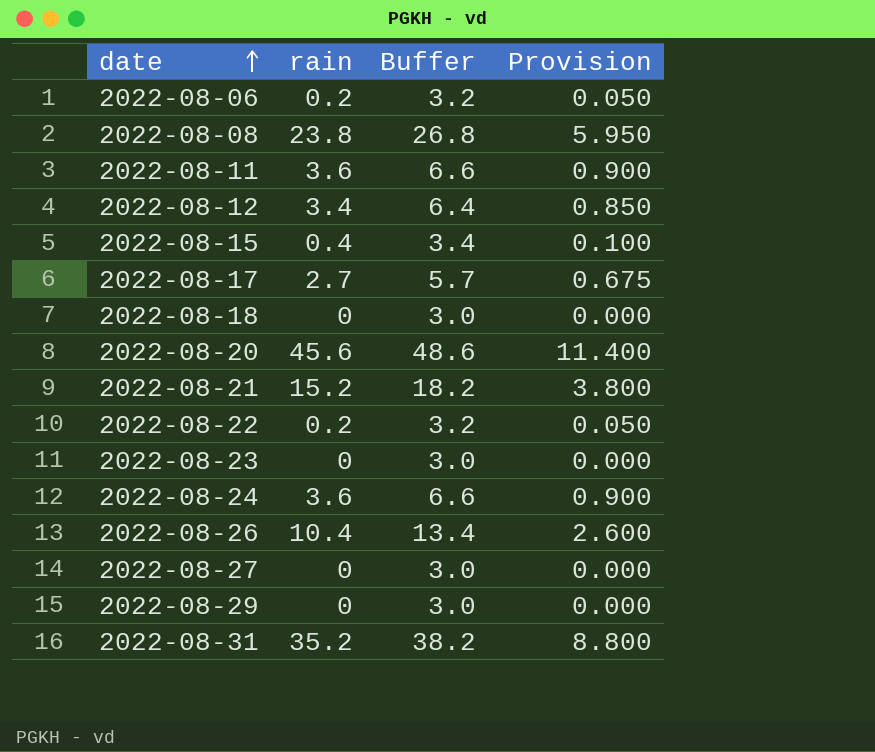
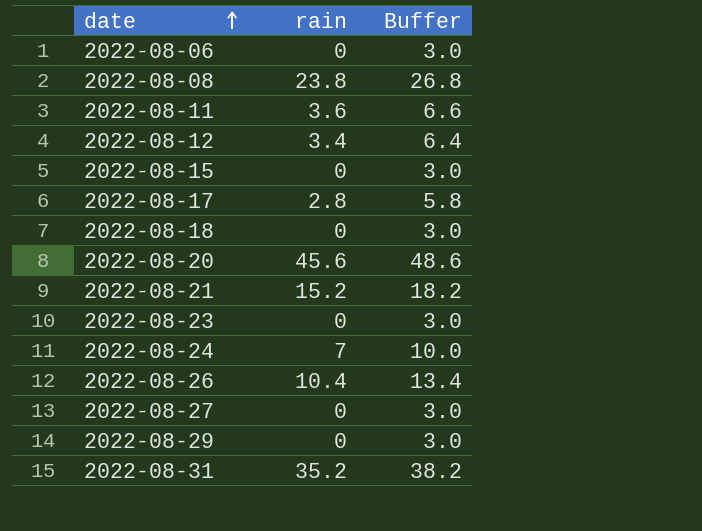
column Provision | formula: [rain] * 0.25 -> none
row 2022-08-22: 0.2 | 3.2 | 0.050 -> none
2022-08-06 | rain: 0.2 -> 0
2022-08-06 | Buffer: 3.2 -> 3.0
2022-08-15 | rain: 0.4 -> 0
2022-08-15 | Buffer: 3.4 -> 3.0
2022-08-17 | rain: 2.7 -> 2.8
2022-08-17 | Buffer: 5.7 -> 5.8
2022-08-24 | rain: 3.6 -> 7
2022-08-24 | Buffer: 6.6 -> 10.0

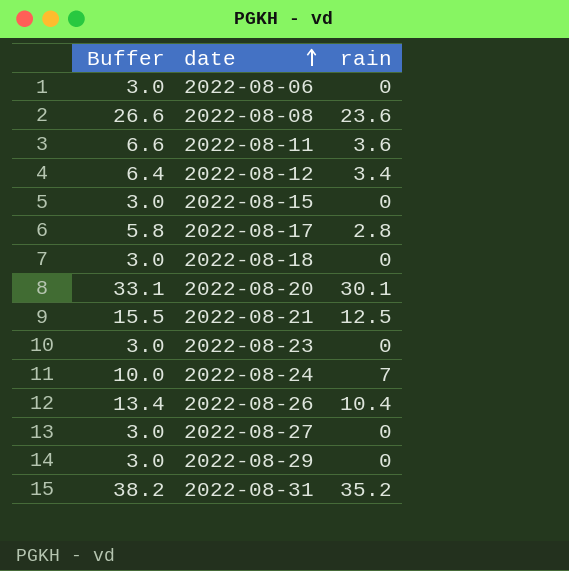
column Buffer | position: 3 -> 1
2022-08-08 | Buffer: 26.8 -> 26.6
2022-08-08 | rain: 23.8 -> 23.6
2022-08-20 | Buffer: 48.6 -> 33.1
2022-08-20 | rain: 45.6 -> 30.1
2022-08-21 | Buffer: 18.2 -> 15.5
2022-08-21 | rain: 15.2 -> 12.5

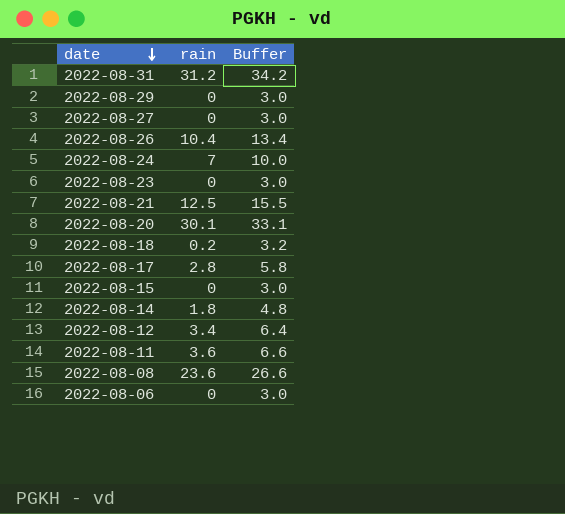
row order: date ascending -> date descending
column Buffer | position: 1 -> 3
2022-08-31 | rain: 35.2 -> 31.2
2022-08-31 | Buffer: 38.2 -> 34.2
2022-08-18 | rain: 0 -> 0.2
2022-08-18 | Buffer: 3.0 -> 3.2
row 2022-08-14: none -> 1.8 | 4.8

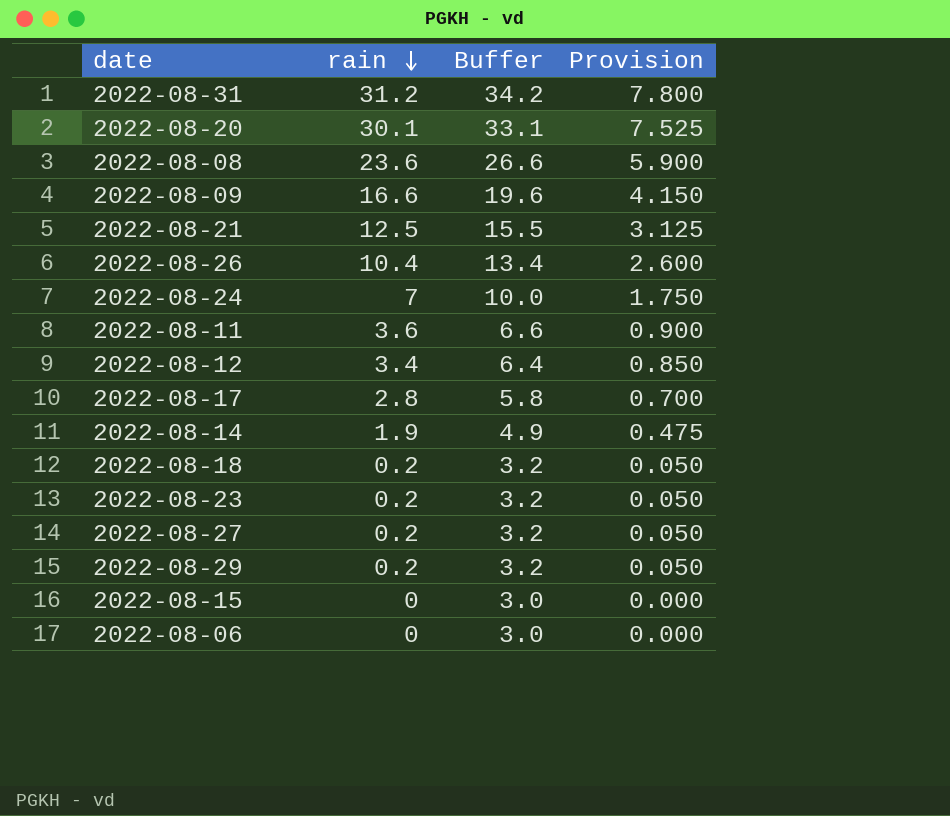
row order: date descending -> rain descending
column Provision | formula: none -> [rain] * 0.25
row 2022-08-09: none -> 16.6 | 19.6 | 4.150
2022-08-14 | rain: 1.8 -> 1.9
2022-08-14 | Buffer: 4.8 -> 4.9
2022-08-23 | rain: 0 -> 0.2
2022-08-23 | Buffer: 3.0 -> 3.2
2022-08-27 | rain: 0 -> 0.2
2022-08-27 | Buffer: 3.0 -> 3.2
2022-08-29 | rain: 0 -> 0.2
2022-08-29 | Buffer: 3.0 -> 3.2

